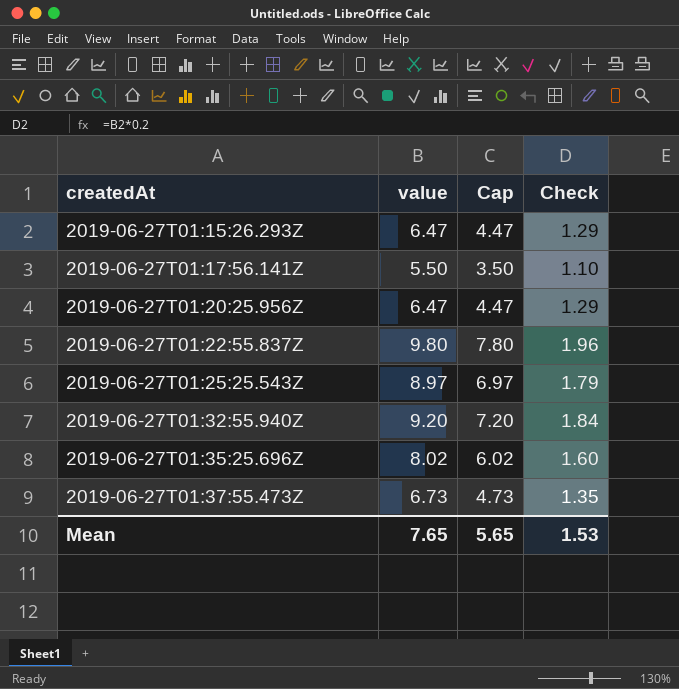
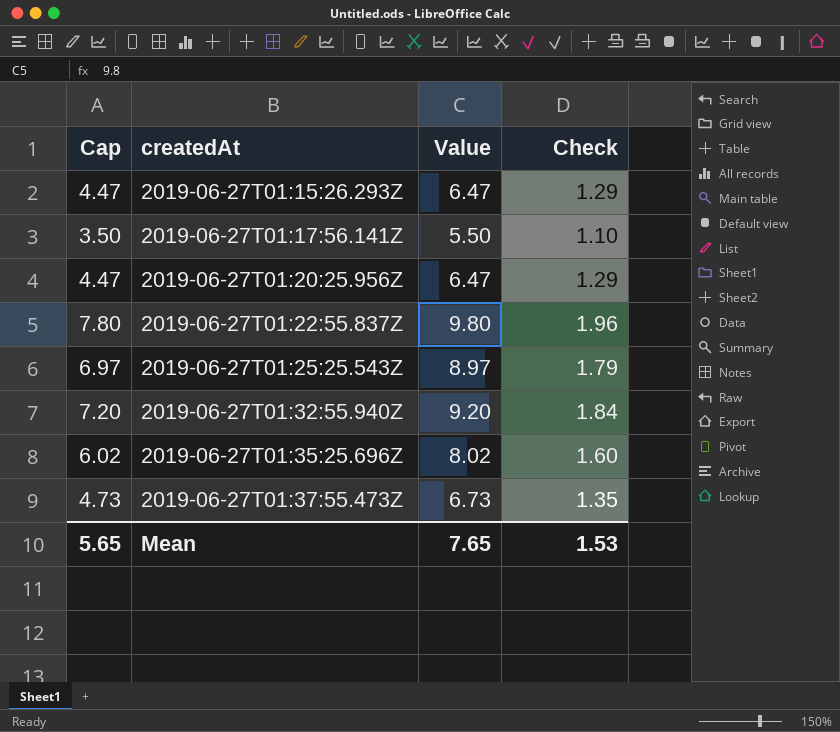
column Cap | position: 3 -> 1
column name: value -> Value

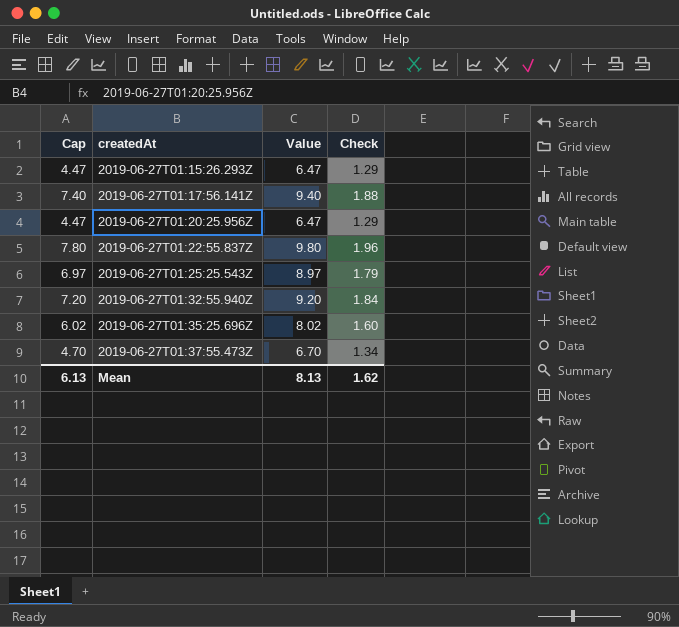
2019-06-27T01:17:56.141Z | Cap: 3.50 -> 7.40
2019-06-27T01:17:56.141Z | Value: 5.50 -> 9.40
2019-06-27T01:17:56.141Z | Check: 1.10 -> 1.88
2019-06-27T01:37:55.473Z | Cap: 4.73 -> 4.70
2019-06-27T01:37:55.473Z | Value: 6.73 -> 6.70
2019-06-27T01:37:55.473Z | Check: 1.35 -> 1.34
Mean | Cap: 5.65 -> 6.13
Mean | Value: 7.65 -> 8.13
Mean | Check: 1.53 -> 1.62

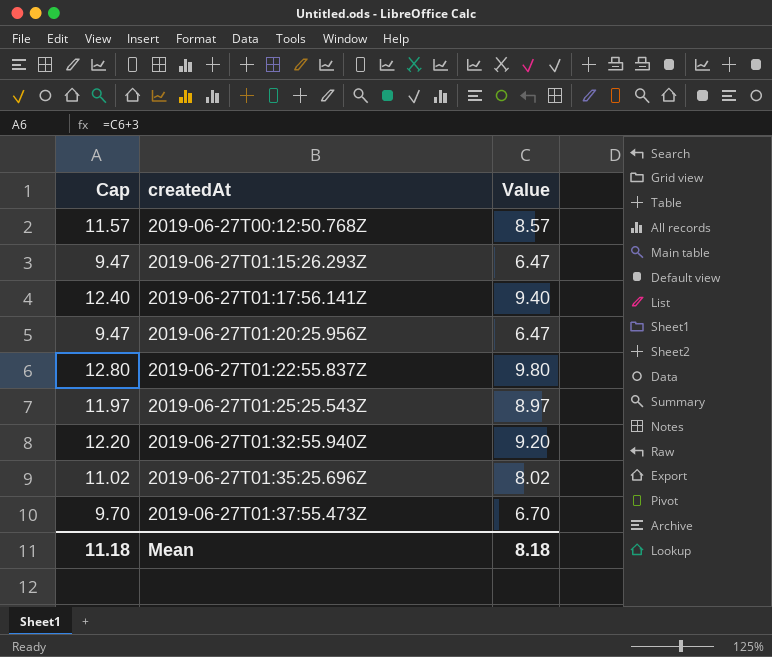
column Check | formula: [Value] * 0.2 -> none
column Cap | formula: [Value] - 2 -> [Value] + 3
row 2019-06-27T00:12:50.768Z: none -> 11.57 | 8.57
Mean | Cap: 6.13 -> 11.18
Mean | Value: 8.13 -> 8.18

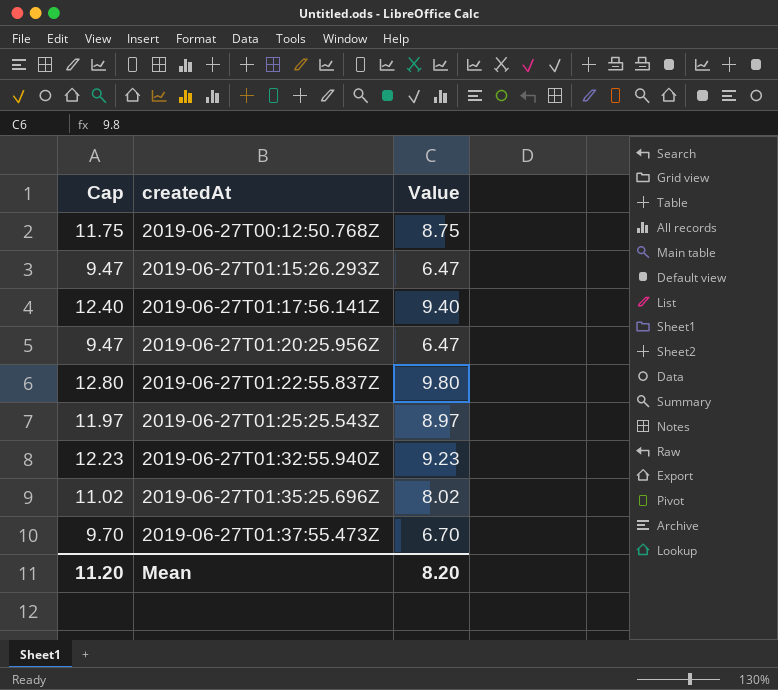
2019-06-27T00:12:50.768Z | Cap: 11.57 -> 11.75
2019-06-27T00:12:50.768Z | Value: 8.57 -> 8.75
2019-06-27T01:32:55.940Z | Cap: 12.20 -> 12.23
2019-06-27T01:32:55.940Z | Value: 9.20 -> 9.23
Mean | Cap: 11.18 -> 11.20
Mean | Value: 8.18 -> 8.20

